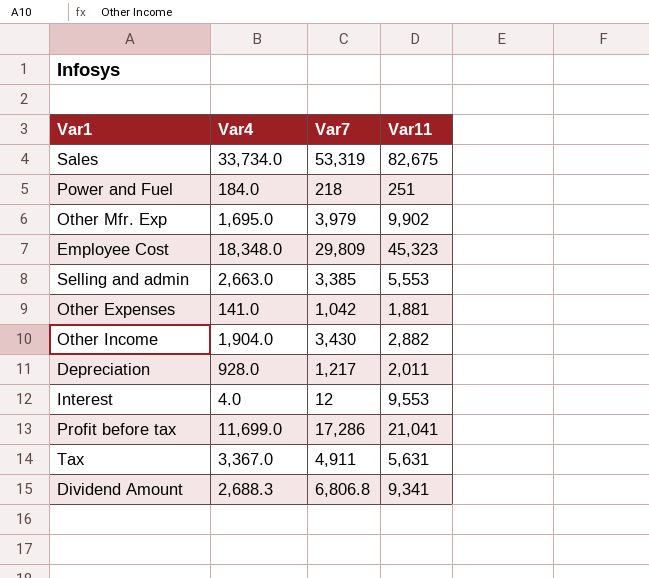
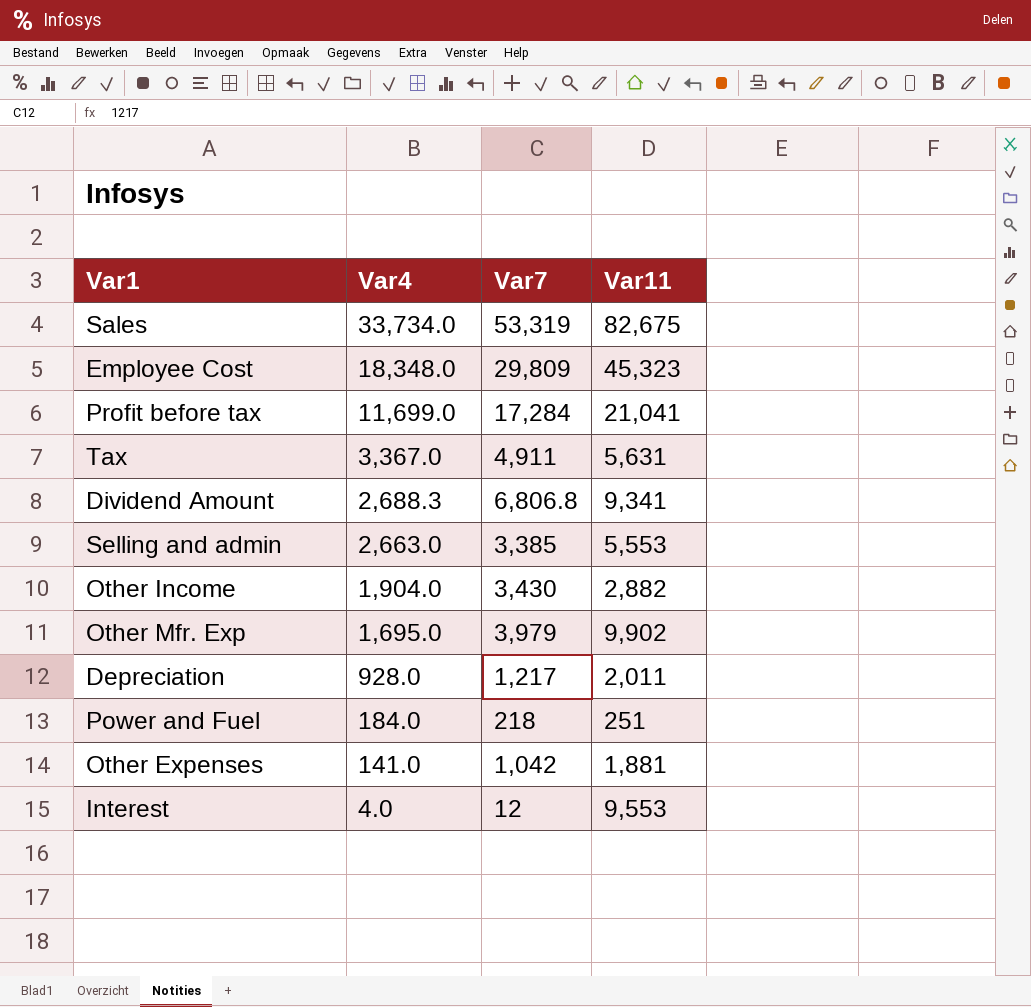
row order: none -> Var4 descending
Profit before tax | Var7: 17,286 -> 17,284

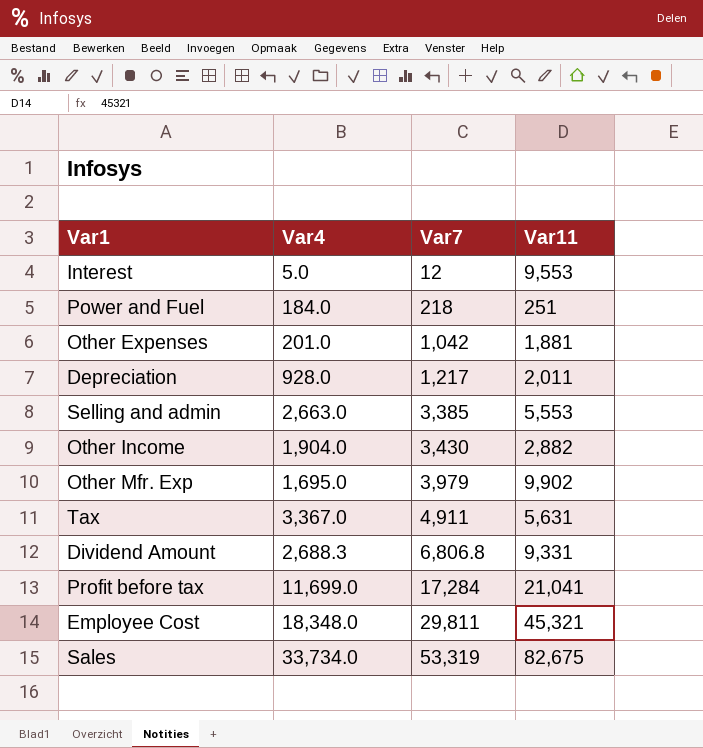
row order: Var4 descending -> Var7 ascending
Interest | Var4: 4.0 -> 5.0
Other Expenses | Var4: 141.0 -> 201.0
Dividend Amount | Var11: 9,341 -> 9,331
Employee Cost | Var7: 29,809 -> 29,811
Employee Cost | Var11: 45,323 -> 45,321

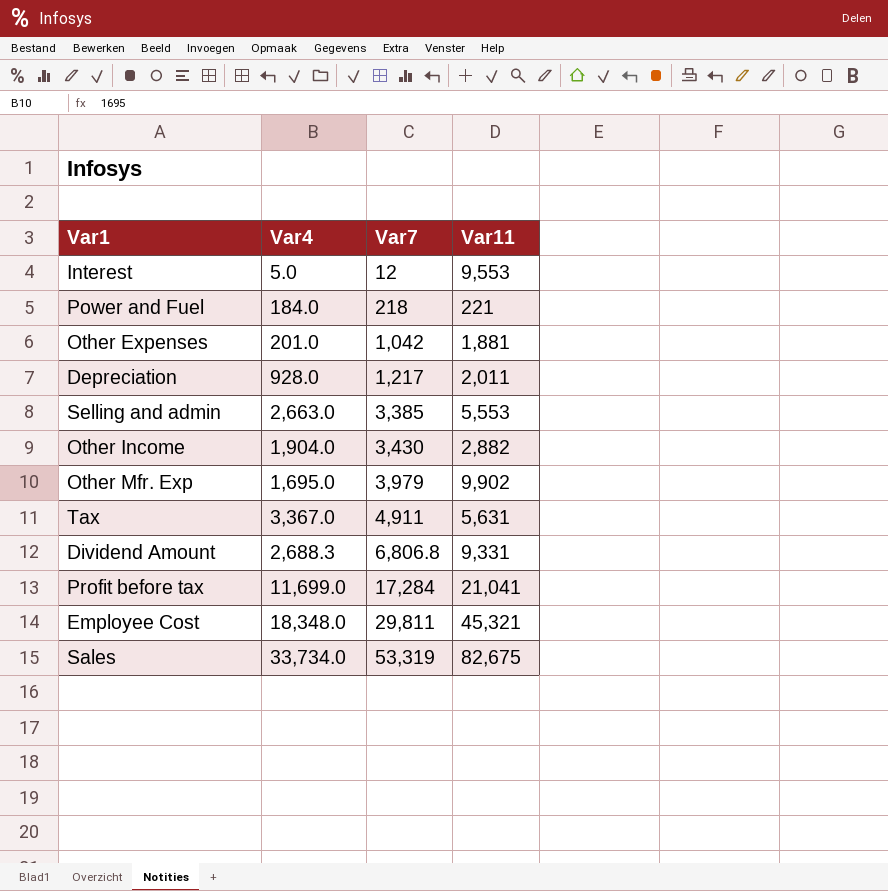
Power and Fuel | Var11: 251 -> 221

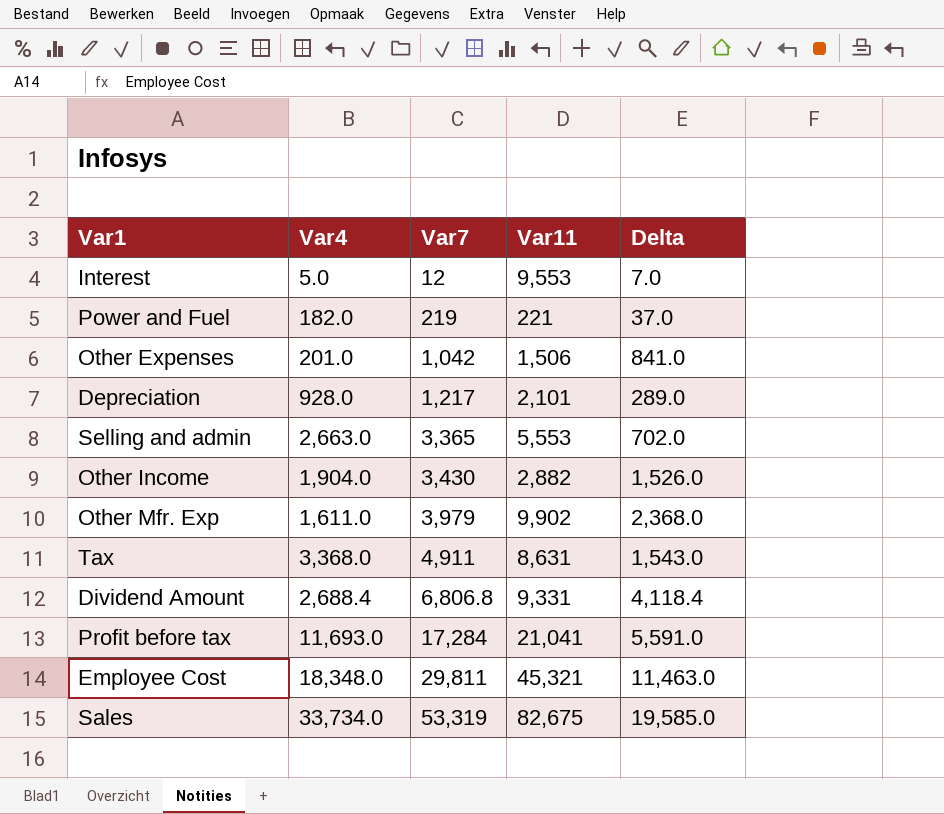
column Delta | formula: none -> [Var7] - [Var4]
Power and Fuel | Var4: 184.0 -> 182.0
Power and Fuel | Var7: 218 -> 219
Other Expenses | Var11: 1,881 -> 1,506
Depreciation | Var11: 2,011 -> 2,101
Selling and admin | Var7: 3,385 -> 3,365
Other Mfr. Exp | Var4: 1,695.0 -> 1,611.0
Tax | Var4: 3,367.0 -> 3,368.0
Tax | Var11: 5,631 -> 8,631
Dividend Amount | Var4: 2,688.3 -> 2,688.4
Profit before tax | Var4: 11,699.0 -> 11,693.0

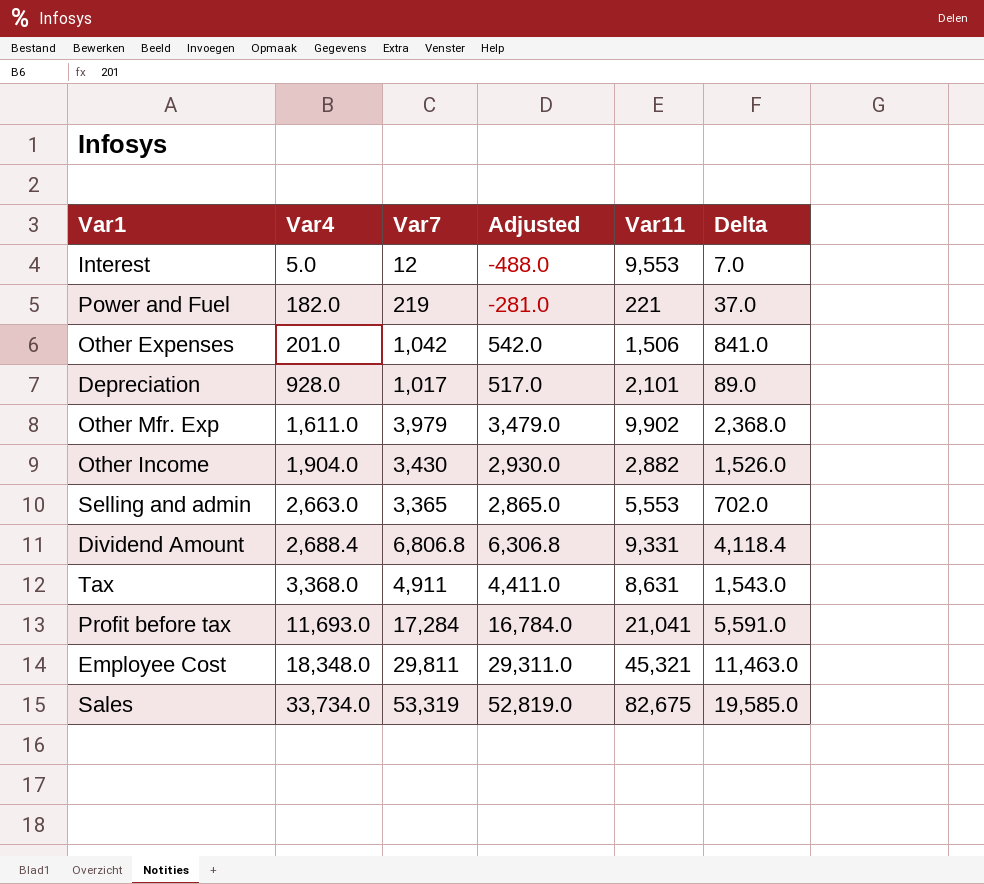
row order: Var7 ascending -> Var4 ascending
column Adjusted | formula: none -> [Var7] - 500
Depreciation | Var7: 1,217 -> 1,017
Depreciation | Delta: 289.0 -> 89.0

